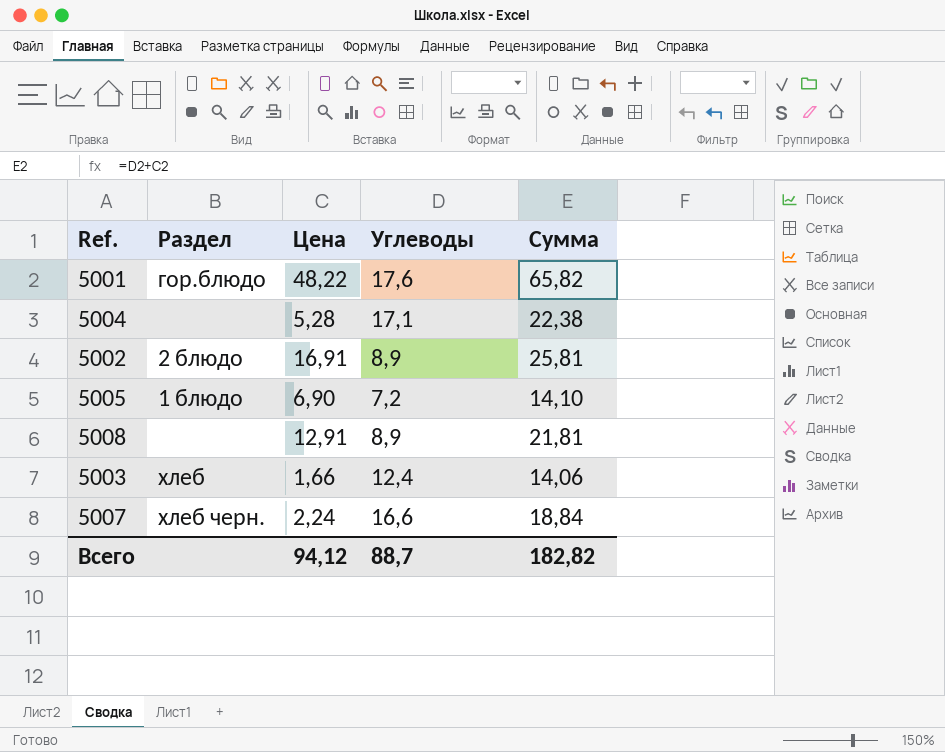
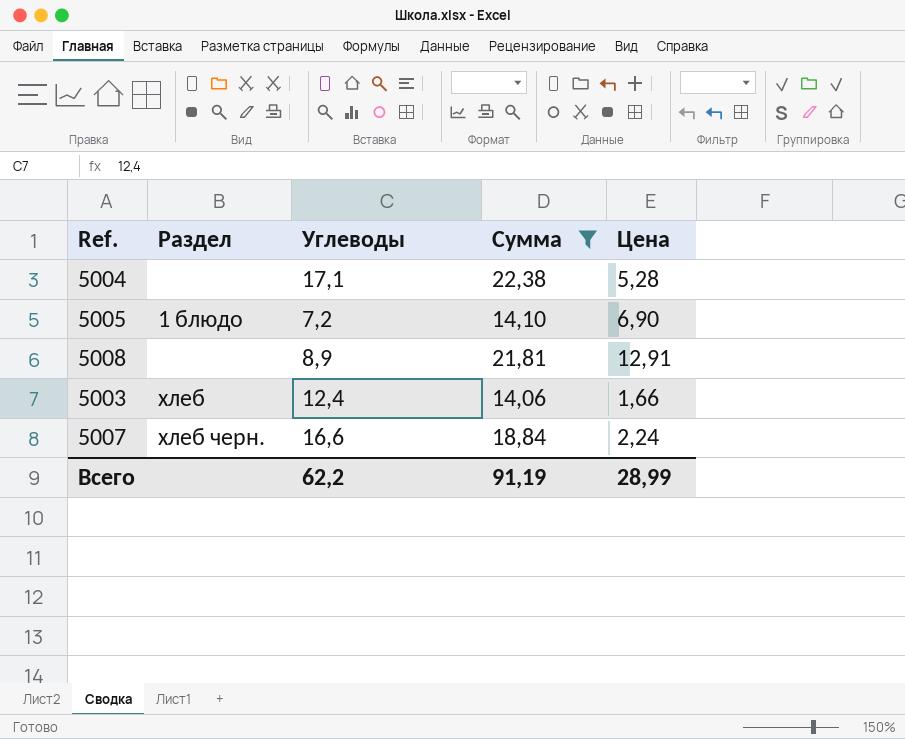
filter: none -> Сумма <= 22,38
column Цена | position: 3 -> 5
Всего | Углеводы: 88,7 -> 62,2
Всего | Сумма: 182,82 -> 91,19
Всего | Цена: 94,12 -> 28,99

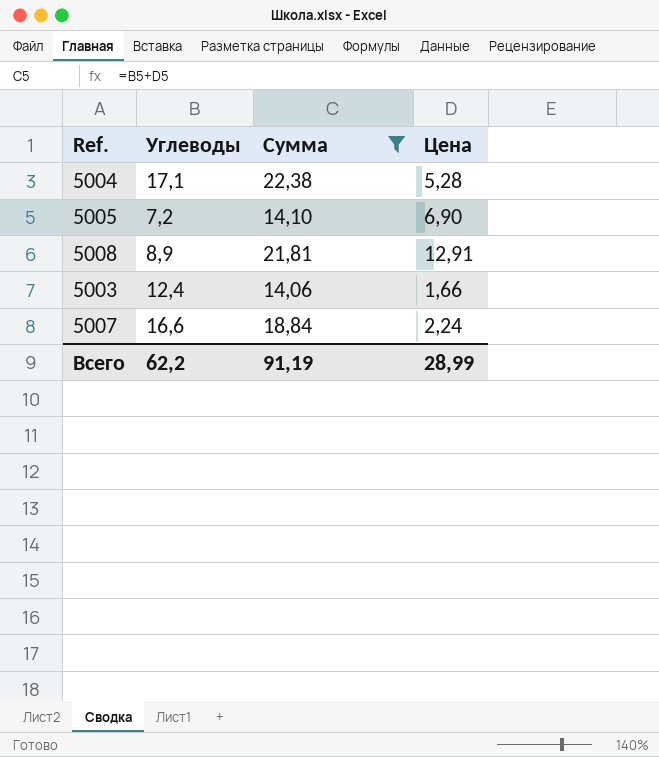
column Раздел | position: 2 -> none

